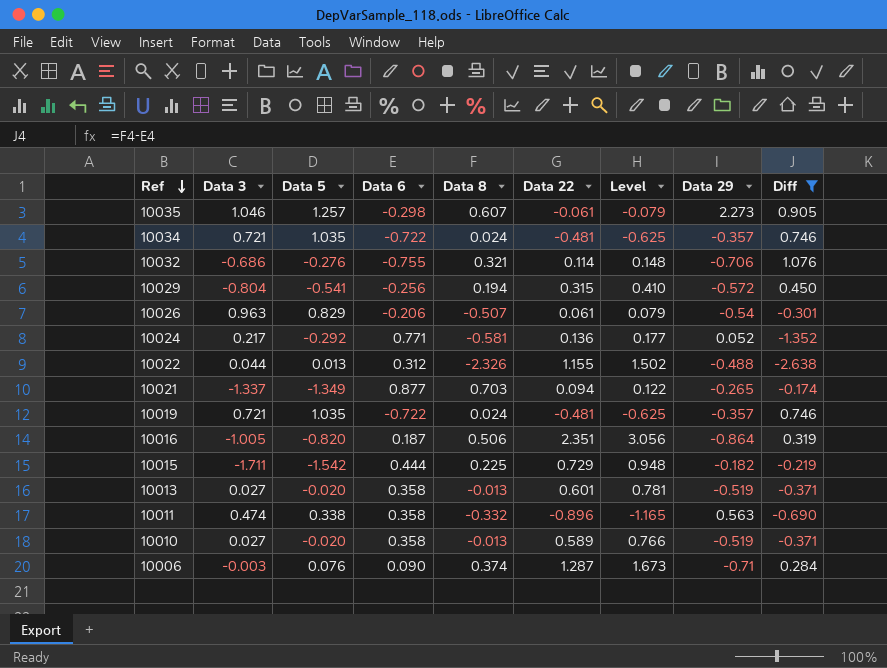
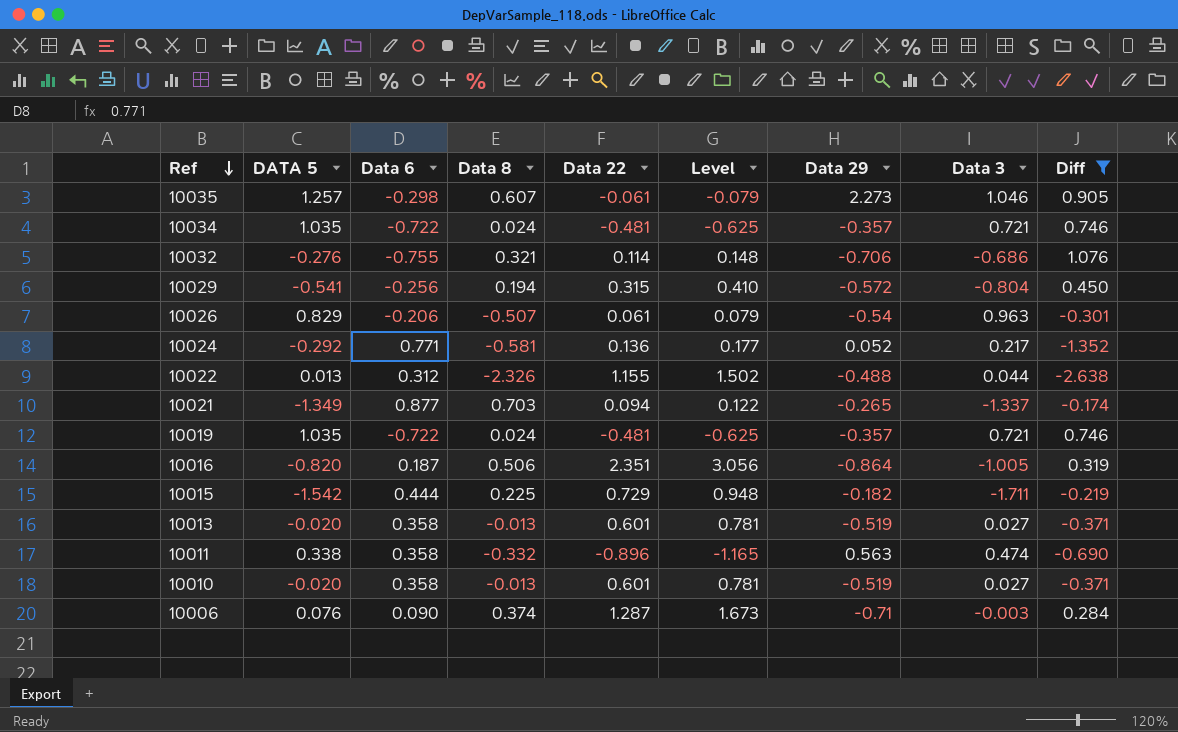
column name: Data 5 -> DATA 5
column Data 3 | position: 2 -> 8
10010 | Data 22: 0.589 -> 0.601
10010 | Level: 0.766 -> 0.781

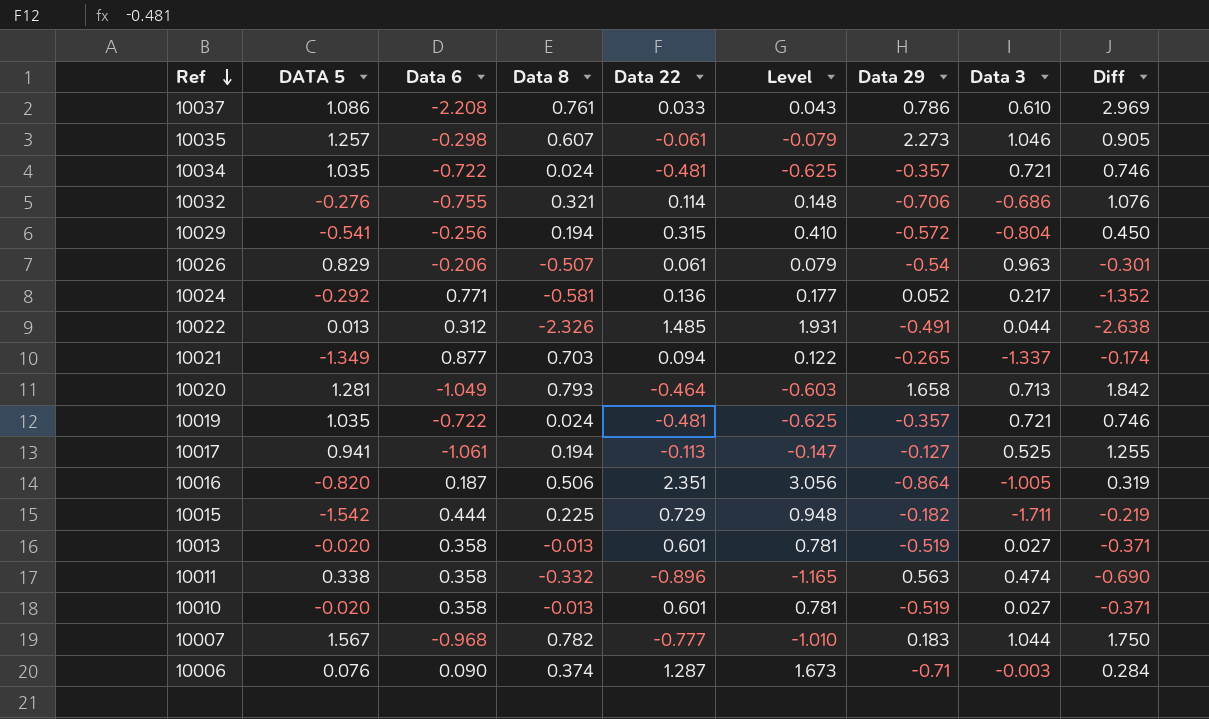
filter: Diff <= 1.076 -> none
10022 | Data 22: 1.155 -> 1.485
10022 | Level: 1.502 -> 1.931
10022 | Data 29: -0.488 -> -0.491

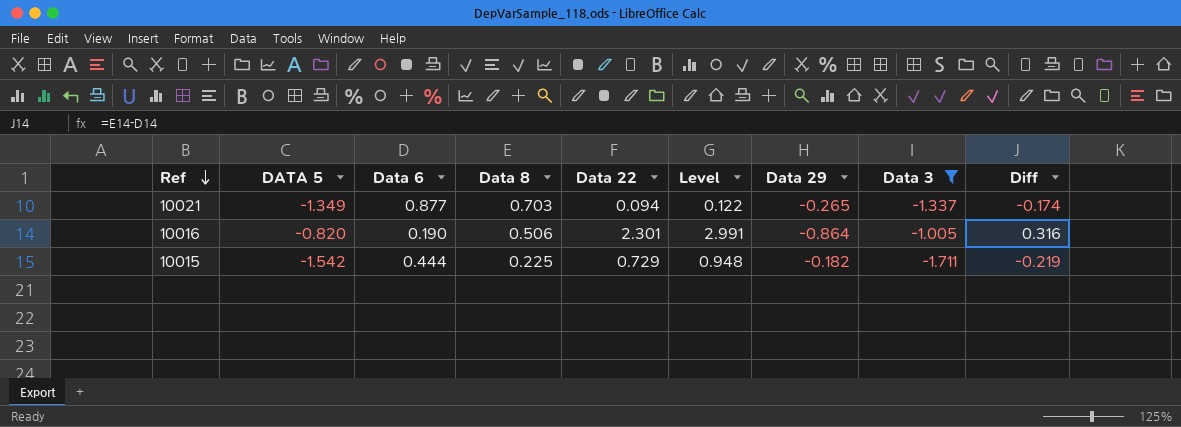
filter: none -> Data 3 <= -1.005
10016 | Data 6: 0.187 -> 0.190
10016 | Data 22: 2.351 -> 2.301
10016 | Level: 3.056 -> 2.991
10016 | Diff: 0.319 -> 0.316

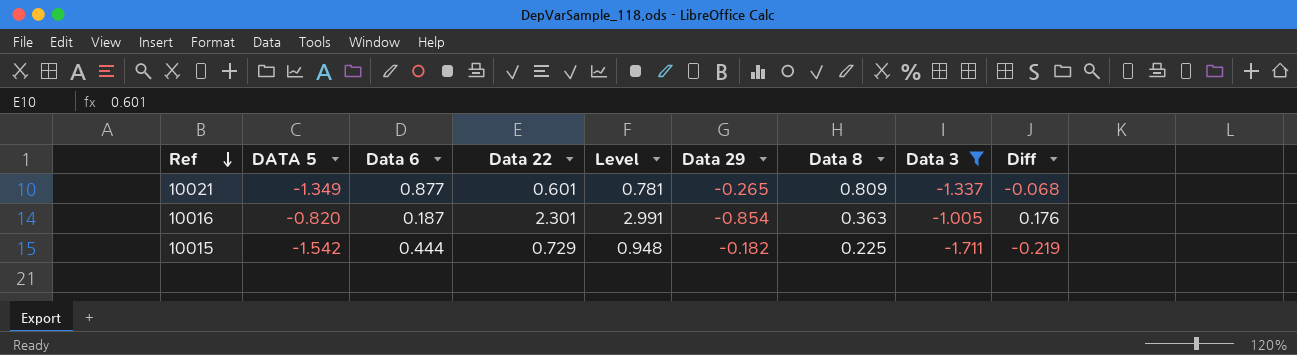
column Data 8 | position: 4 -> 7
10021 | Data 22: 0.094 -> 0.601
10021 | Level: 0.122 -> 0.781
10021 | Data 8: 0.703 -> 0.809
10021 | Diff: -0.174 -> -0.068
10016 | Data 6: 0.190 -> 0.187
10016 | Data 29: -0.864 -> -0.854
10016 | Data 8: 0.506 -> 0.363
10016 | Diff: 0.316 -> 0.176

